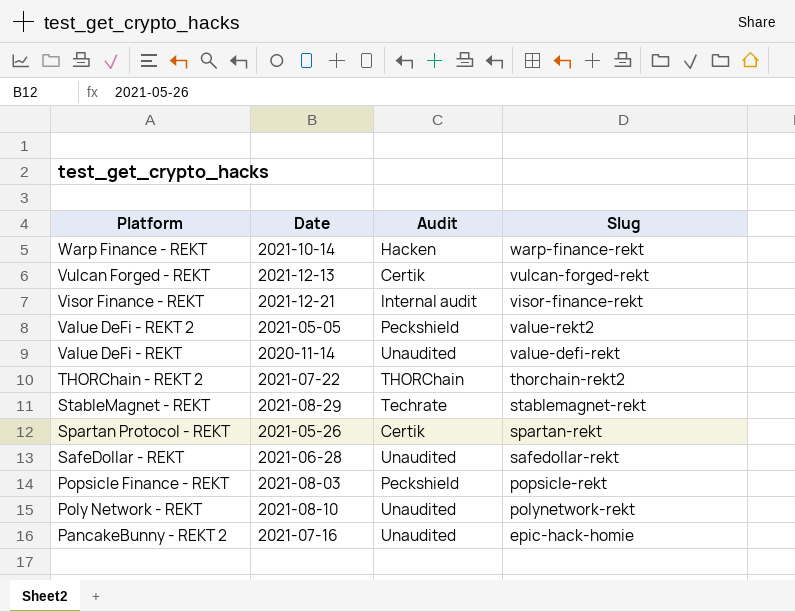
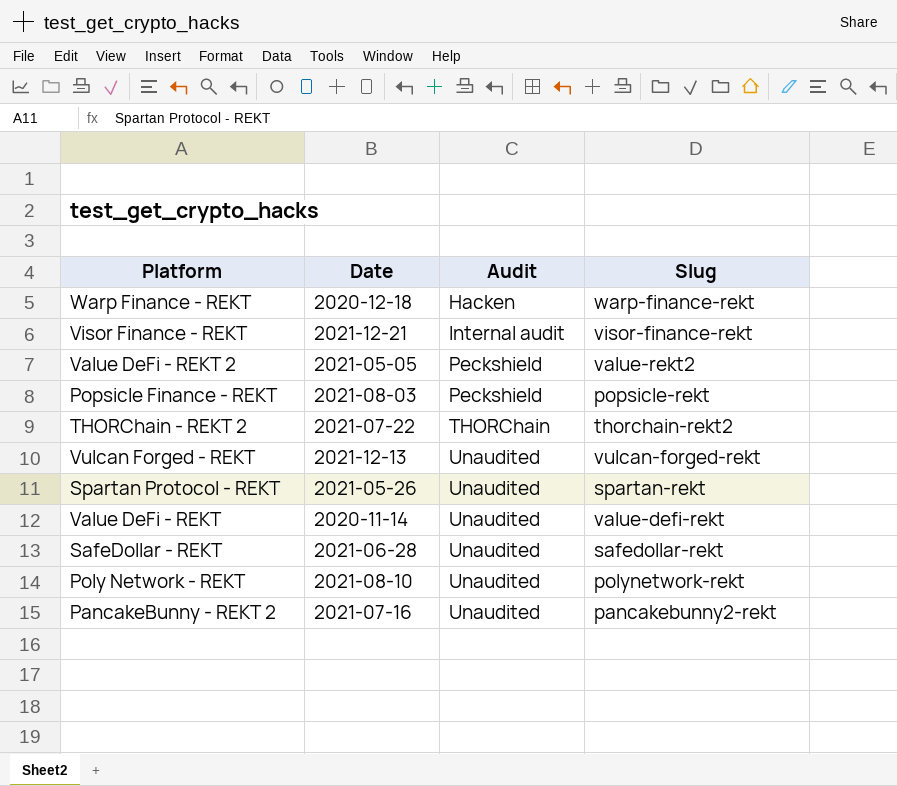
row order: Platform descending -> Audit ascending
row StableMagnet - REKT: 2021-08-29 | Techrate | stablemagnet-rekt -> none
Warp Finance - REKT | Date: 2021-10-14 -> 2020-12-18
Vulcan Forged - REKT | Audit: Certik -> Unaudited
Spartan Protocol - REKT | Audit: Certik -> Unaudited
PancakeBunny - REKT 2 | Slug: epic-hack-homie -> pancakebunny2-rekt

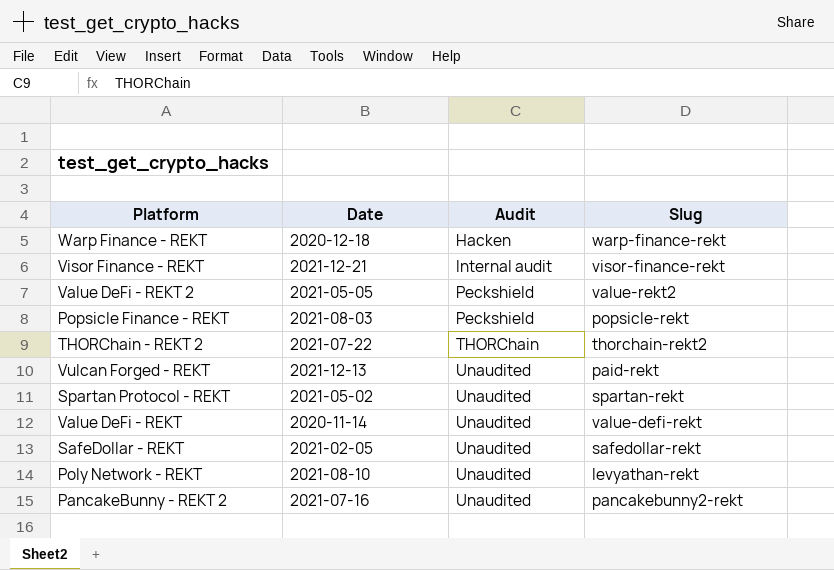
Vulcan Forged - REKT | Slug: vulcan-forged-rekt -> paid-rekt
Spartan Protocol - REKT | Date: 2021-05-26 -> 2021-05-02
SafeDollar - REKT | Date: 2021-06-28 -> 2021-02-05
Poly Network - REKT | Slug: polynetwork-rekt -> levyathan-rekt

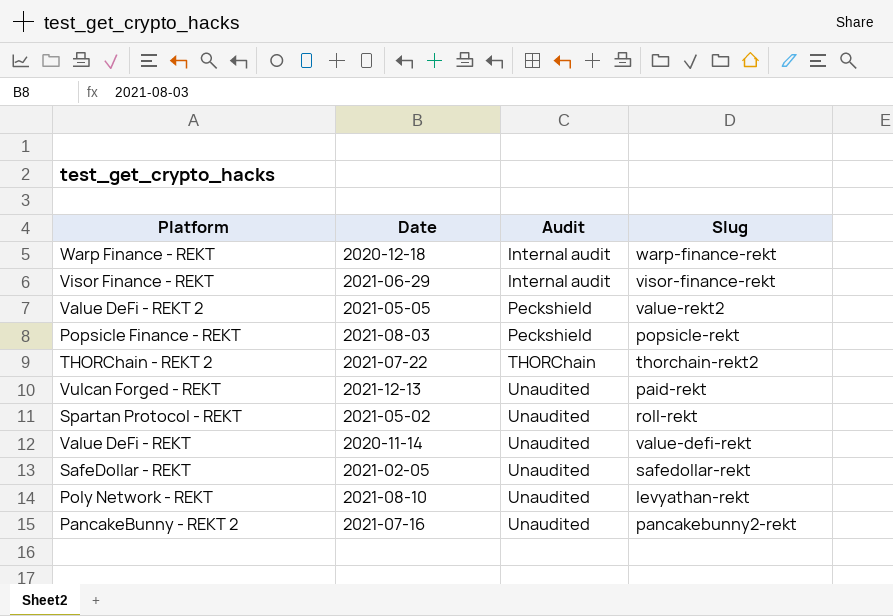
Warp Finance - REKT | Audit: Hacken -> Internal audit
Visor Finance - REKT | Date: 2021-12-21 -> 2021-06-29
Spartan Protocol - REKT | Slug: spartan-rekt -> roll-rekt

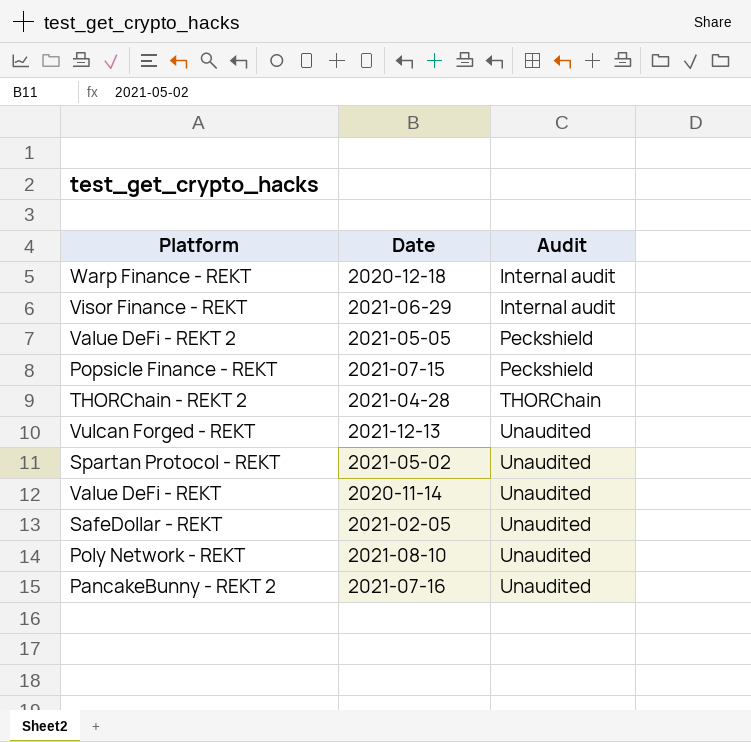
column Slug | position: 4 -> none
Popsicle Finance - REKT | Date: 2021-08-03 -> 2021-07-15
THORChain - REKT 2 | Date: 2021-07-22 -> 2021-04-28

